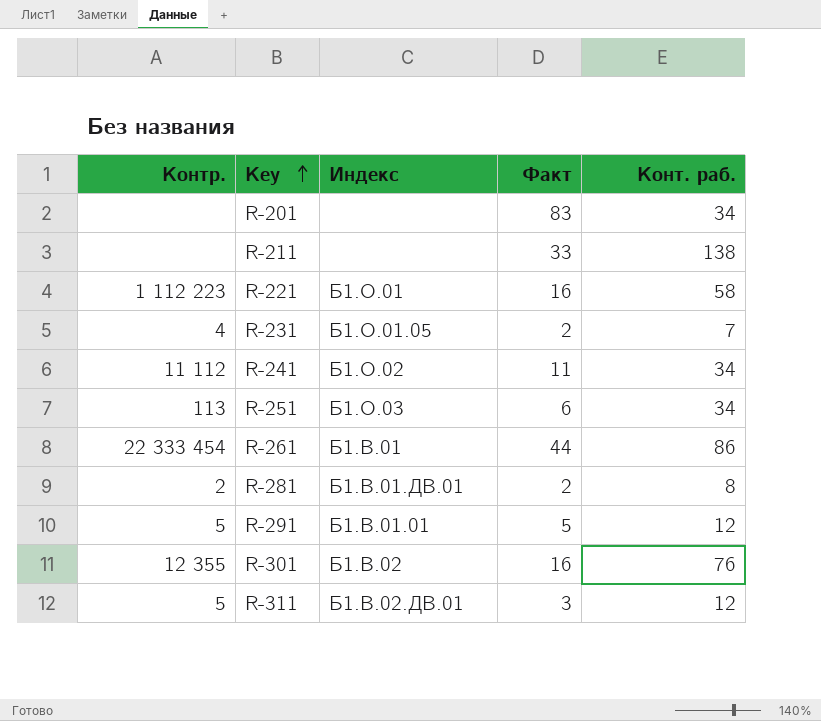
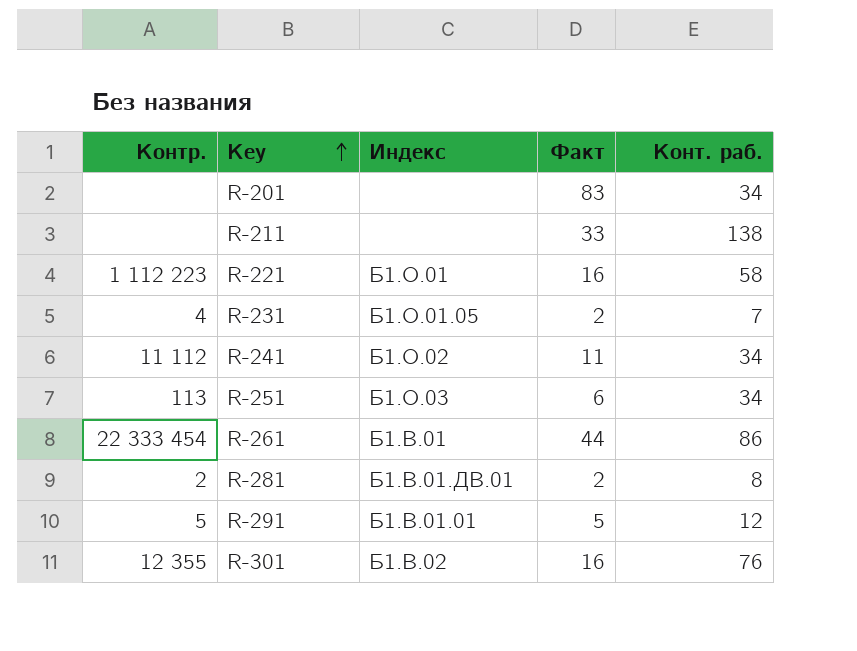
row R-311: 5 | Б1.В.02.ДВ.01 | 3 | 12 -> none

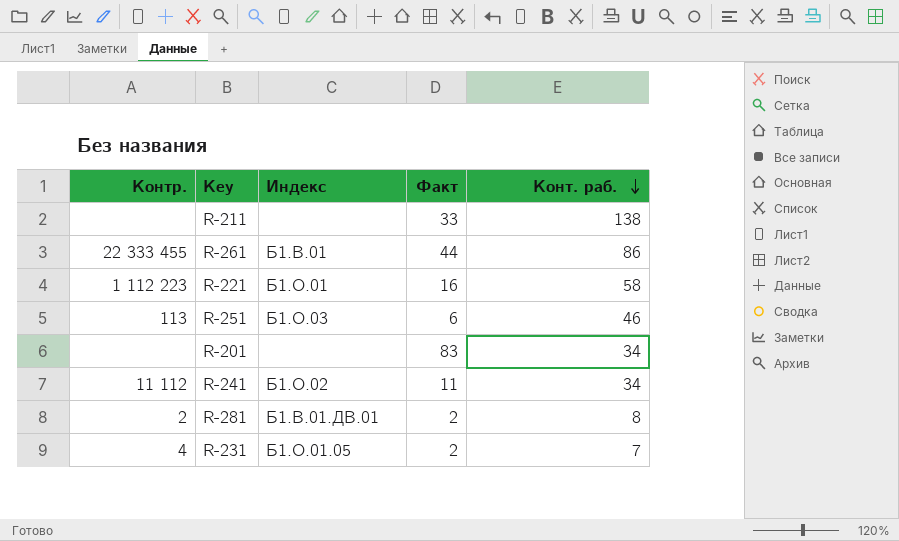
row order: Key ascending -> Конт. раб. descending
row R-291: 5 | Б1.В.01.01 | 5 | 12 -> none
row R-301: 12 355 | Б1.В.02 | 16 | 76 -> none
R-261 | Контр.: 22 333 454 -> 22 333 455
R-251 | Конт. раб.: 34 -> 46

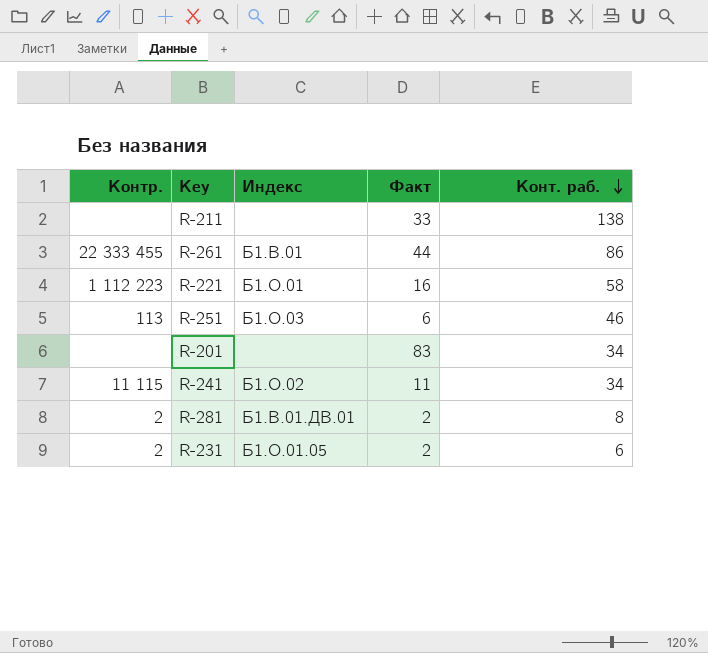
R-241 | Контр.: 11 112 -> 11 115
R-231 | Контр.: 4 -> 2
R-231 | Конт. раб.: 7 -> 6

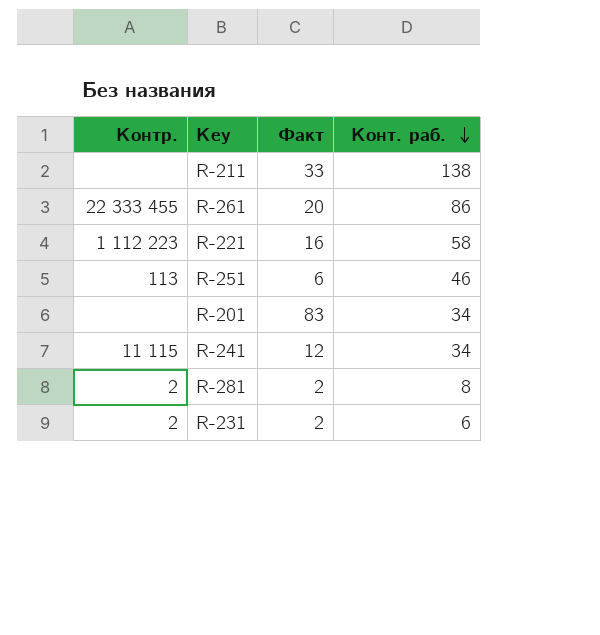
column Индекс | position: 3 -> none
R-261 | Факт: 44 -> 20
R-241 | Факт: 11 -> 12

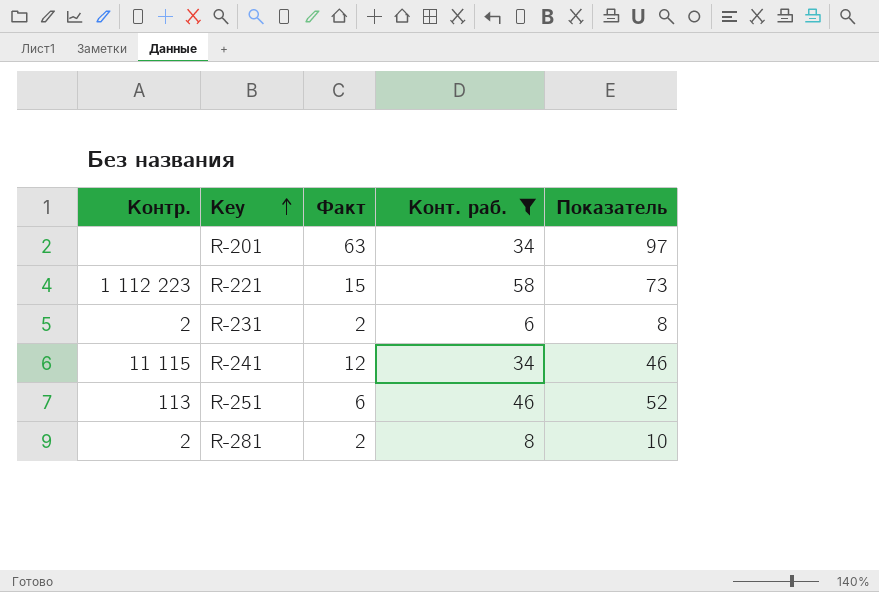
filter: none -> Конт. раб. <= 58
row order: Конт. раб. descending -> Key ascending
column Показатель | formula: none -> [Факт] + [Конт. раб.]
R-201 | Факт: 83 -> 63
R-221 | Факт: 16 -> 15

